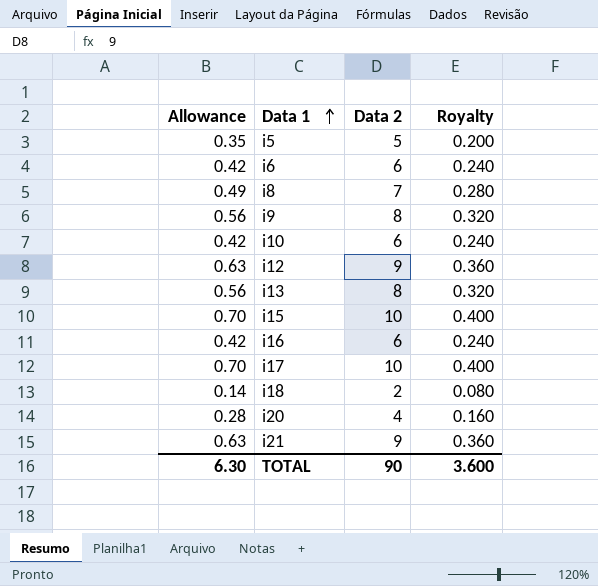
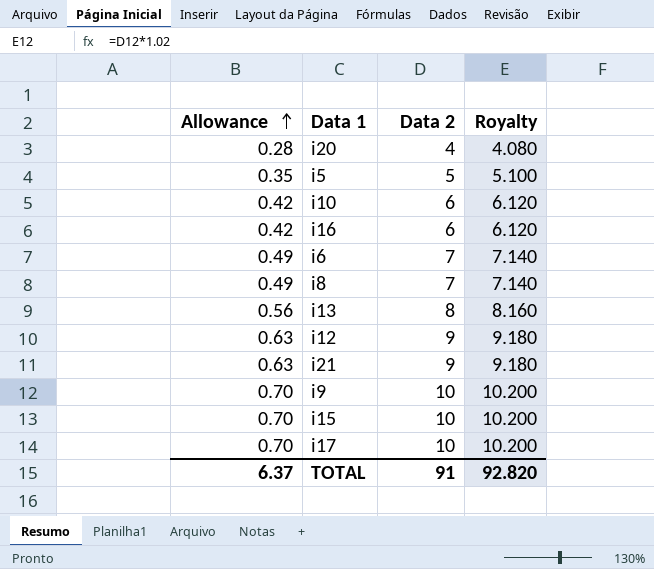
row order: Data 1 ascending -> Allowance ascending
column Royalty | formula: [Data 2] * 0.04 -> [Data 2] * 1.02
row i18: 0.14 | 2 | 0.080 -> none
i6 | Allowance: 0.42 -> 0.49
i6 | Data 2: 6 -> 7
i9 | Allowance: 0.56 -> 0.70
i9 | Data 2: 8 -> 10
TOTAL | Allowance: 6.30 -> 6.37
TOTAL | Data 2: 90 -> 91
TOTAL | Royalty: 3.600 -> 92.820

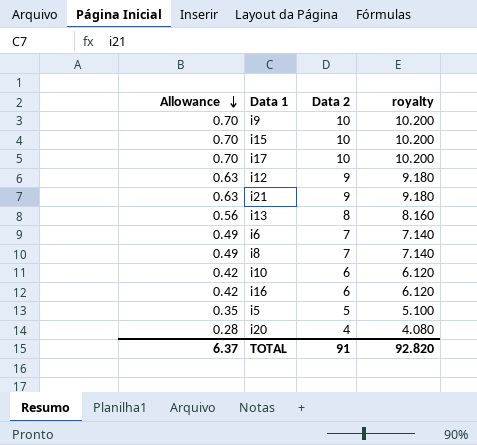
row order: Allowance ascending -> Allowance descending
column name: Royalty -> royalty

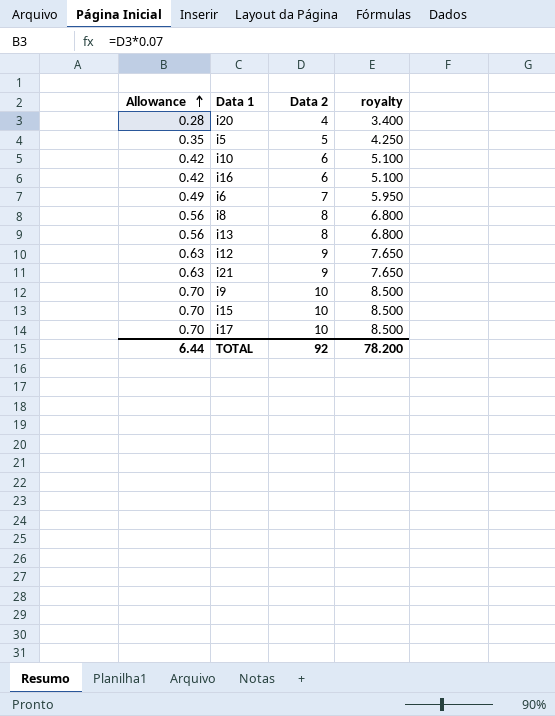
row order: Allowance descending -> Allowance ascending
column royalty | formula: [Data 2] * 1.02 -> [Data 2] * 0.85
i8 | Allowance: 0.49 -> 0.56
i8 | Data 2: 7 -> 8
TOTAL | Allowance: 6.37 -> 6.44
TOTAL | Data 2: 91 -> 92
TOTAL | royalty: 92.820 -> 78.200

